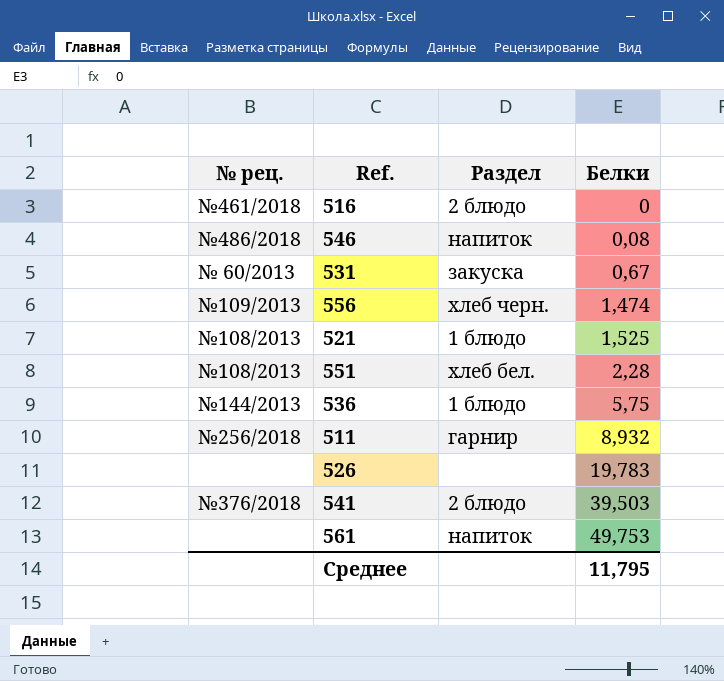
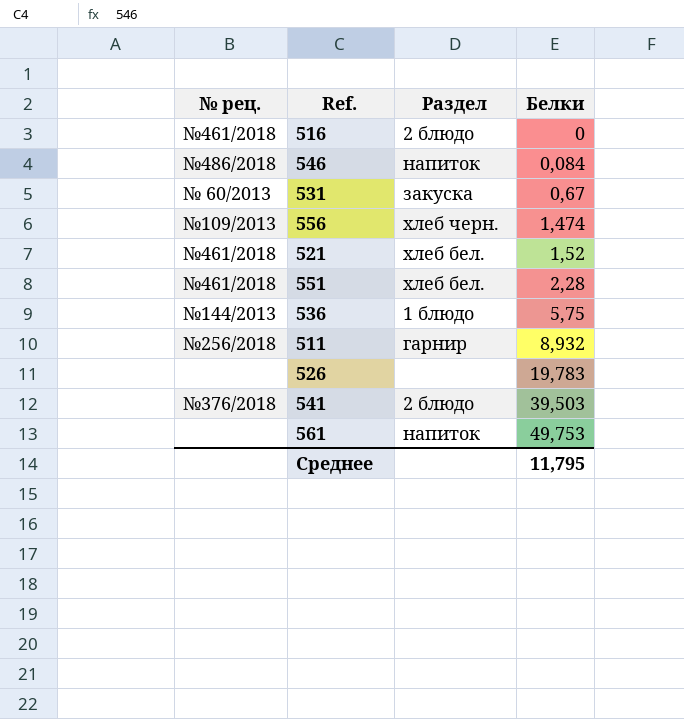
546 | Белки: 0,08 -> 0,084
521 | № рец.: №108/2013 -> №461/2018
521 | Раздел: 1 блюдо -> хлеб бел.
521 | Белки: 1,525 -> 1,52
551 | № рец.: №108/2013 -> №461/2018

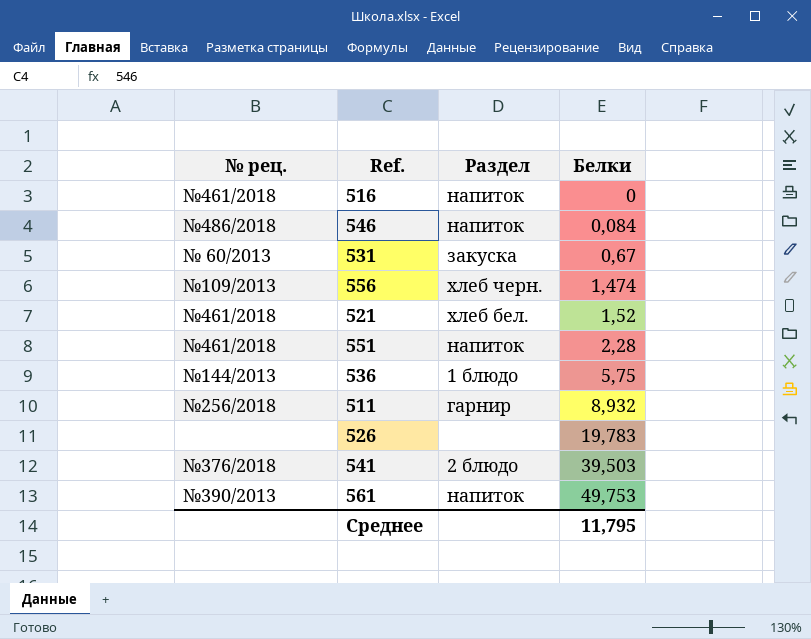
516 | Раздел: 2 блюдо -> напиток
551 | Раздел: хлеб бел. -> напиток
561 | № рец.: none -> №390/2013

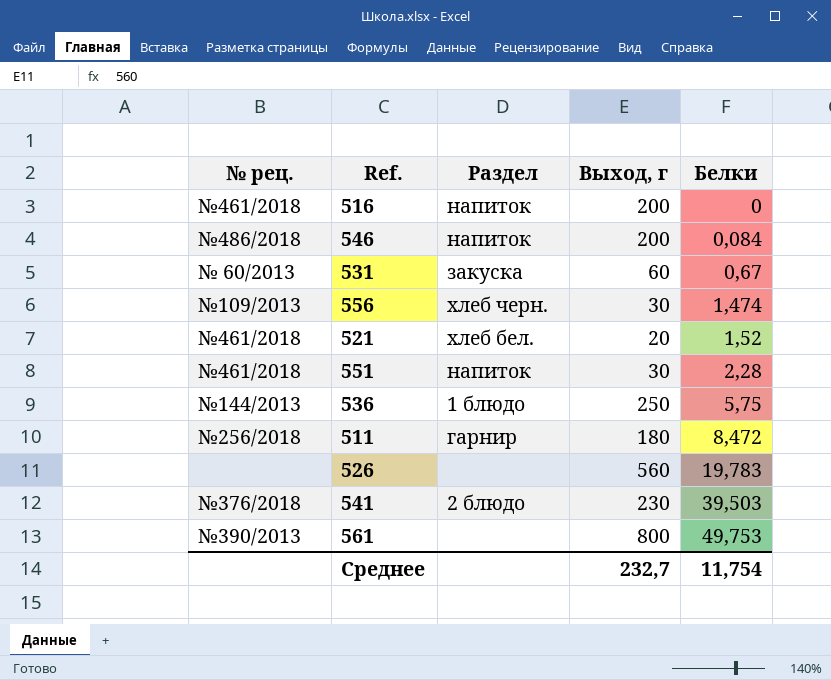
column Выход, г | position: none -> 4
511 | Белки: 8,932 -> 8,472
561 | Раздел: напиток -> none
Среднее | Белки: 11,795 -> 11,754

